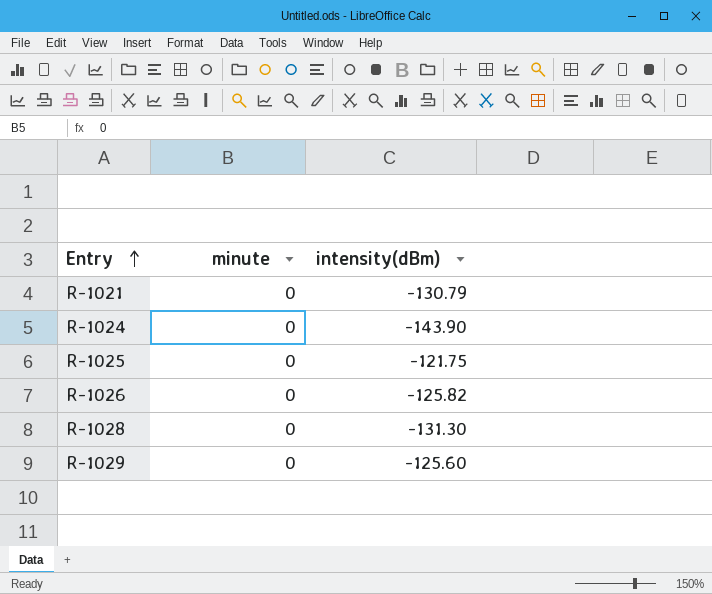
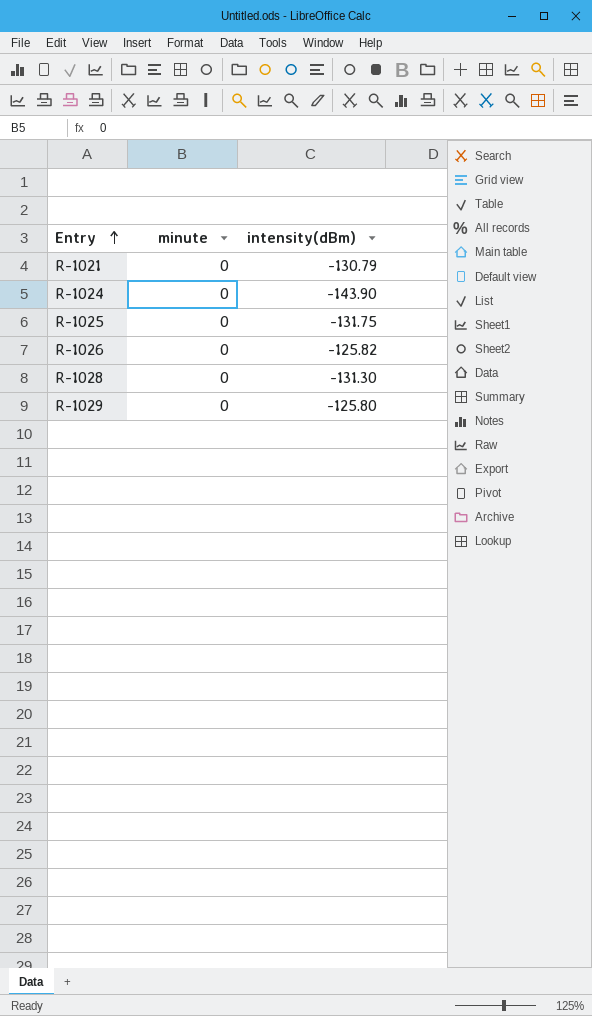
R-1025 | intensity(dBm): -121.75 -> -131.75
R-1029 | intensity(dBm): -125.60 -> -125.80

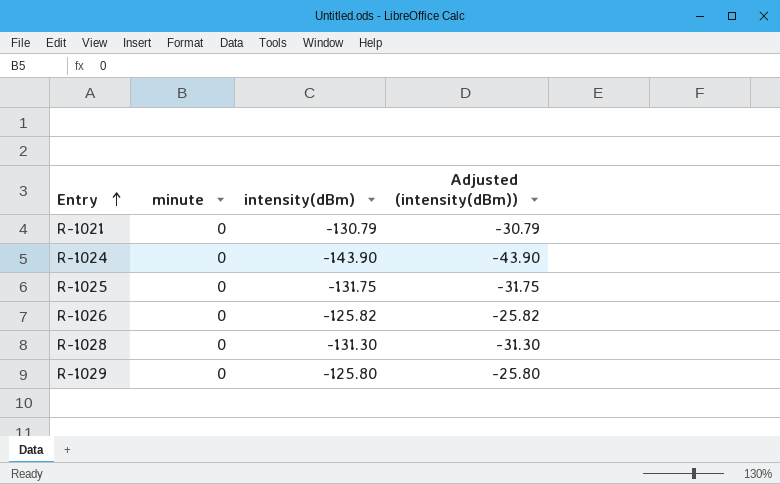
column Adjusted (intensity(dBm)) | formula: none -> [intensity(dBm)] + 100

